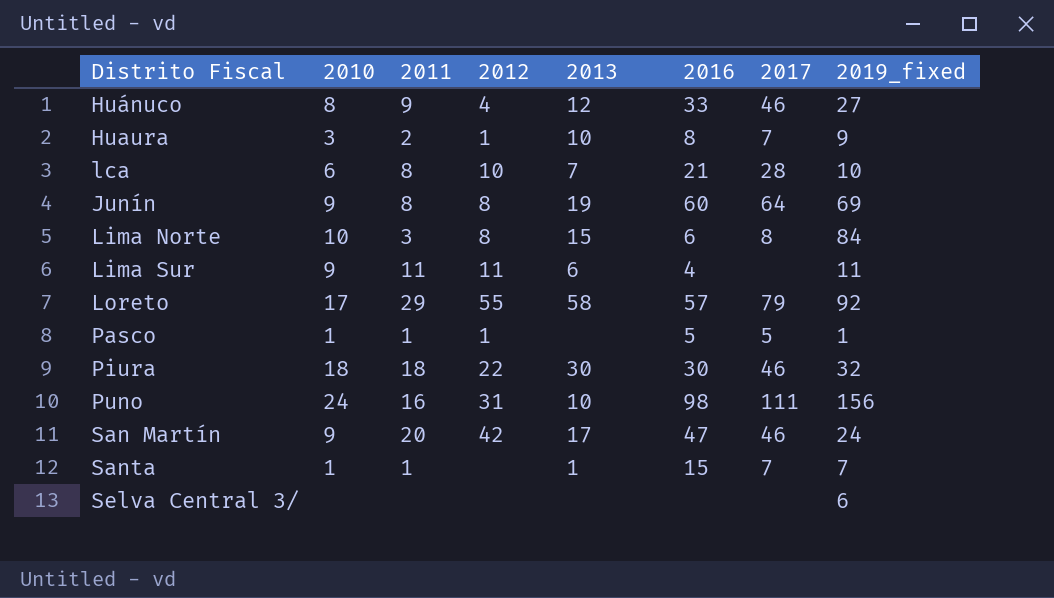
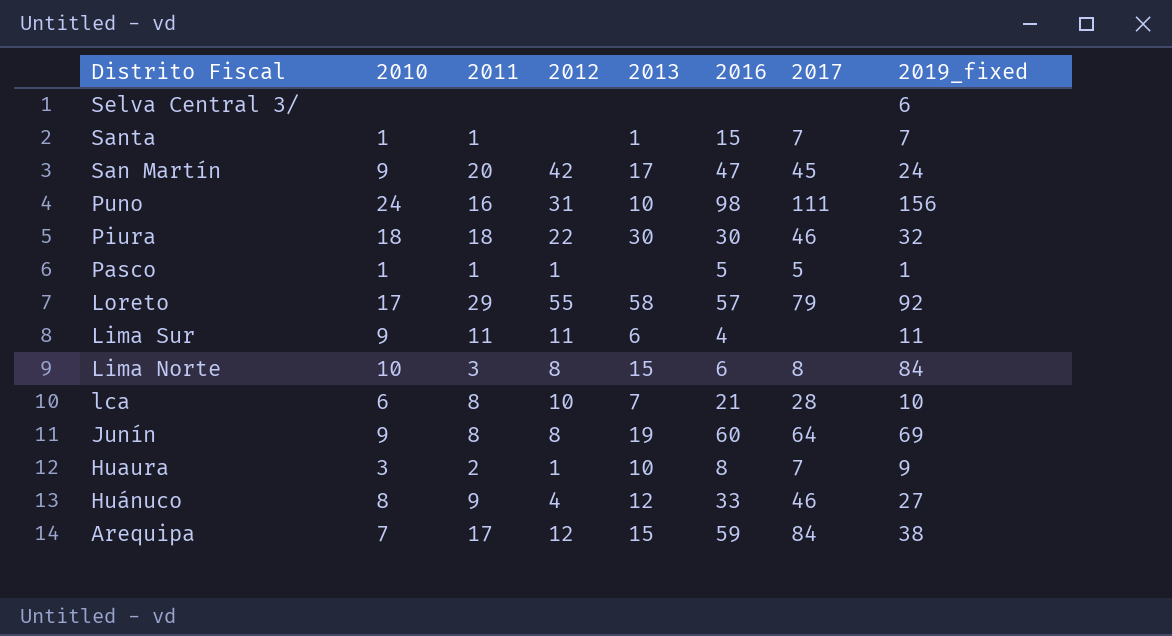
row order: none -> Distrito Fiscal descending
San Martín | 2017: 46 -> 45
row Arequipa: none -> 7 | 17 | 12 | 15 | 59 | 84 | 38

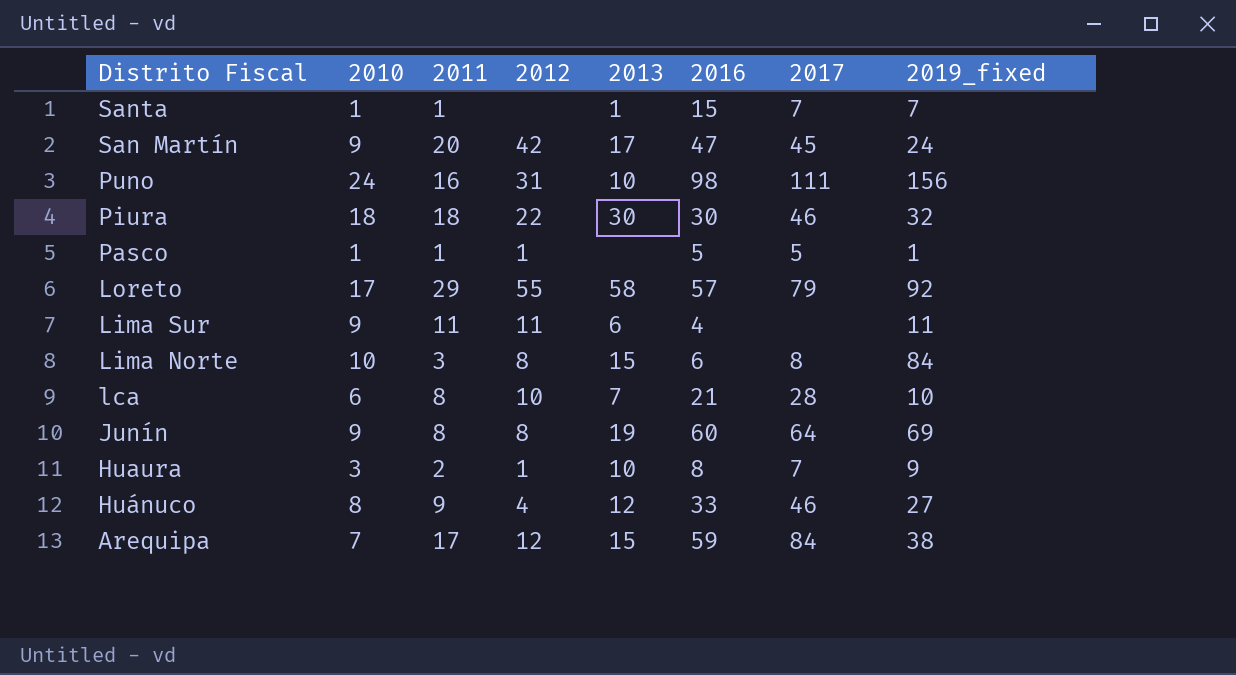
row Selva Central 3/: none | none | none | none | none | none | 6 -> none

